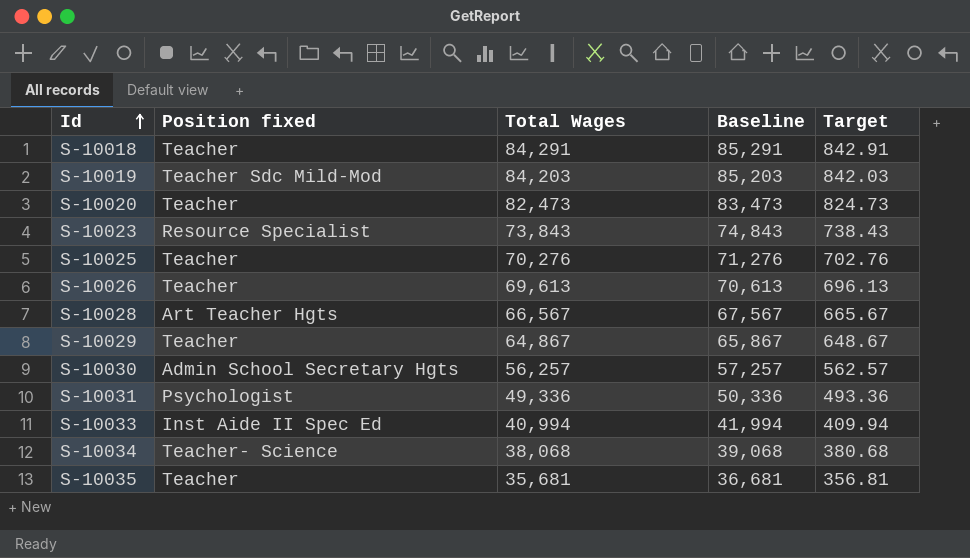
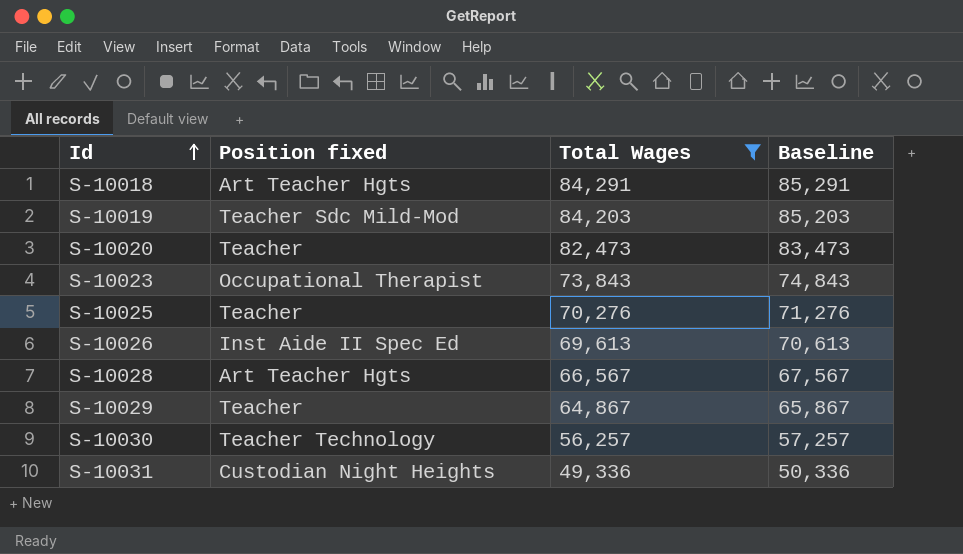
filter: none -> Total Wages >= 49,336
column Target | formula: [Total Wages] * 0.01 -> none
S-10018 | Position fixed: Teacher -> Art Teacher Hgts
S-10023 | Position fixed: Resource Specialist -> Occupational Therapist
S-10026 | Position fixed: Teacher -> Inst Aide II Spec Ed
S-10030 | Position fixed: Admin School Secretary Hgts -> Teacher Technology
S-10031 | Position fixed: Psychologist -> Custodian Night Heights

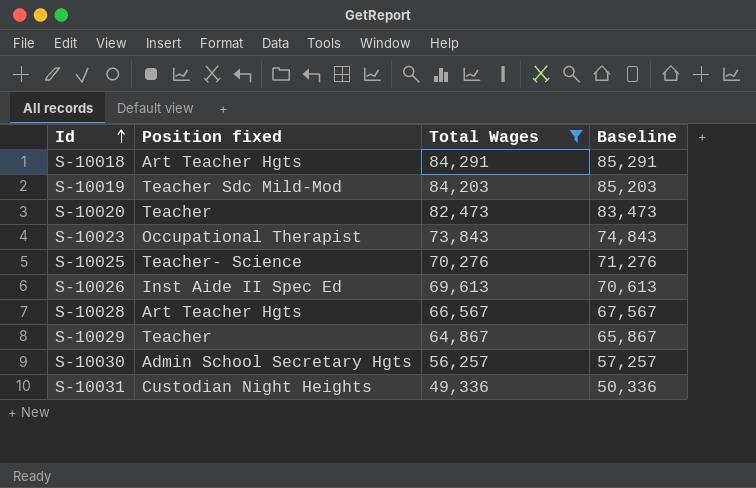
S-10025 | Position fixed: Teacher -> Teacher- Science
S-10030 | Position fixed: Teacher Technology -> Admin School Secretary Hgts

